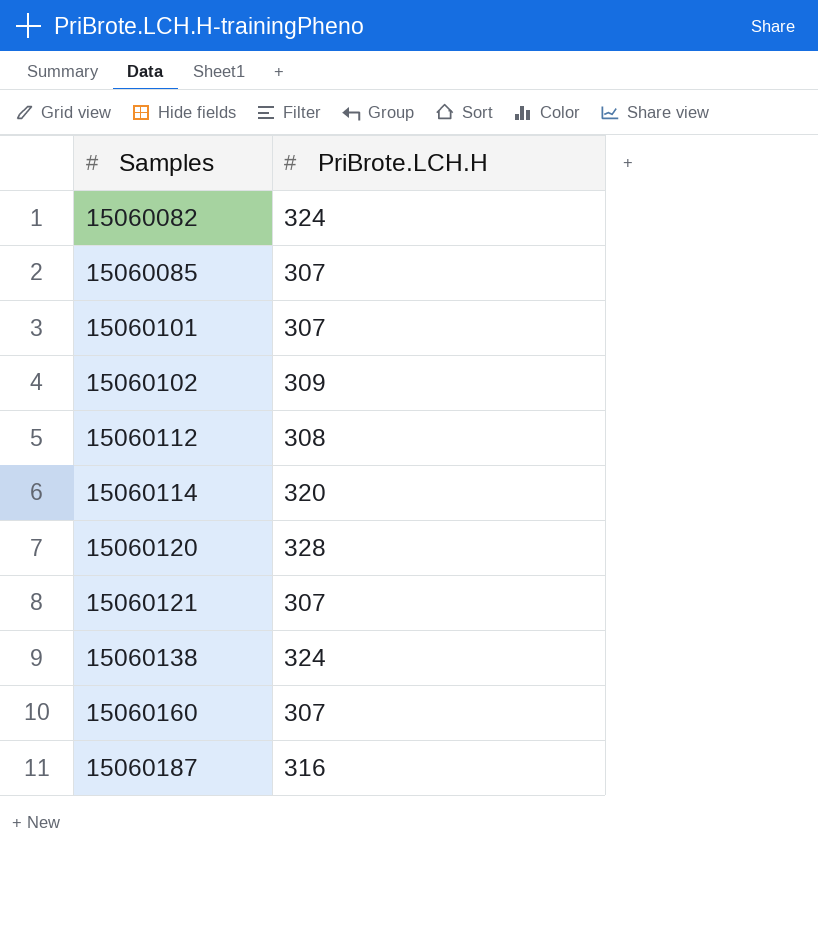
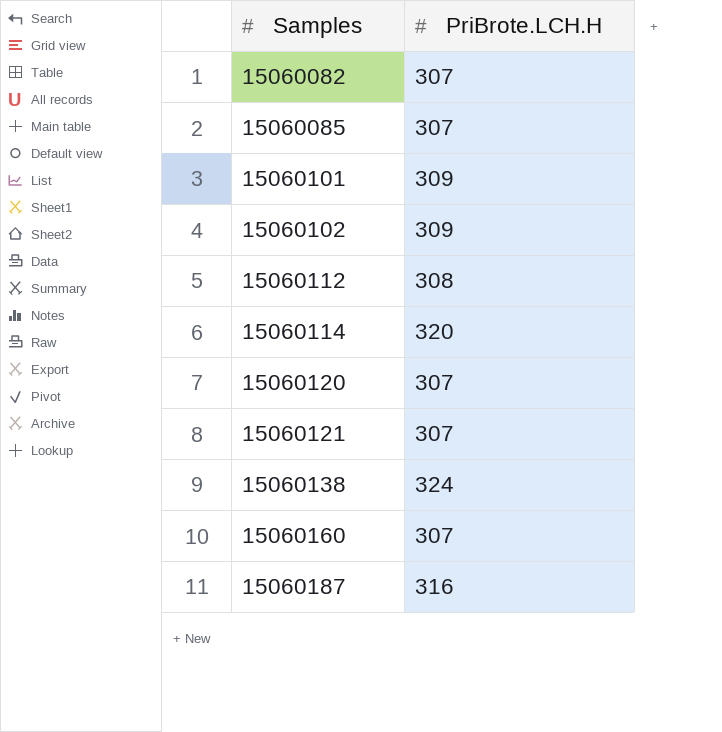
15060082 | PriBrote.LCH.H: 324 -> 307
15060101 | PriBrote.LCH.H: 307 -> 309
15060120 | PriBrote.LCH.H: 328 -> 307

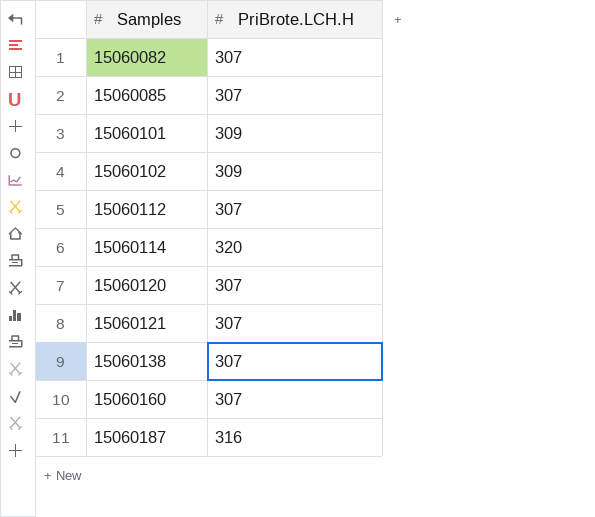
15060112 | PriBrote.LCH.H: 308 -> 307
15060138 | PriBrote.LCH.H: 324 -> 307

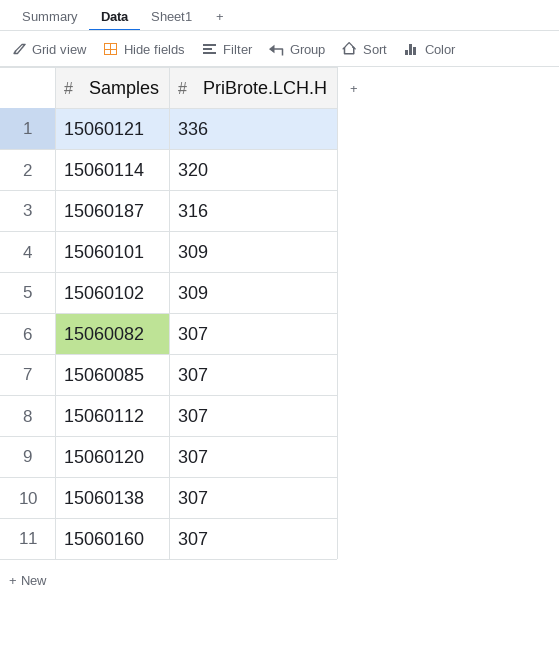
row order: Samples ascending -> PriBrote.LCH.H descending
15060121 | PriBrote.LCH.H: 307 -> 336

